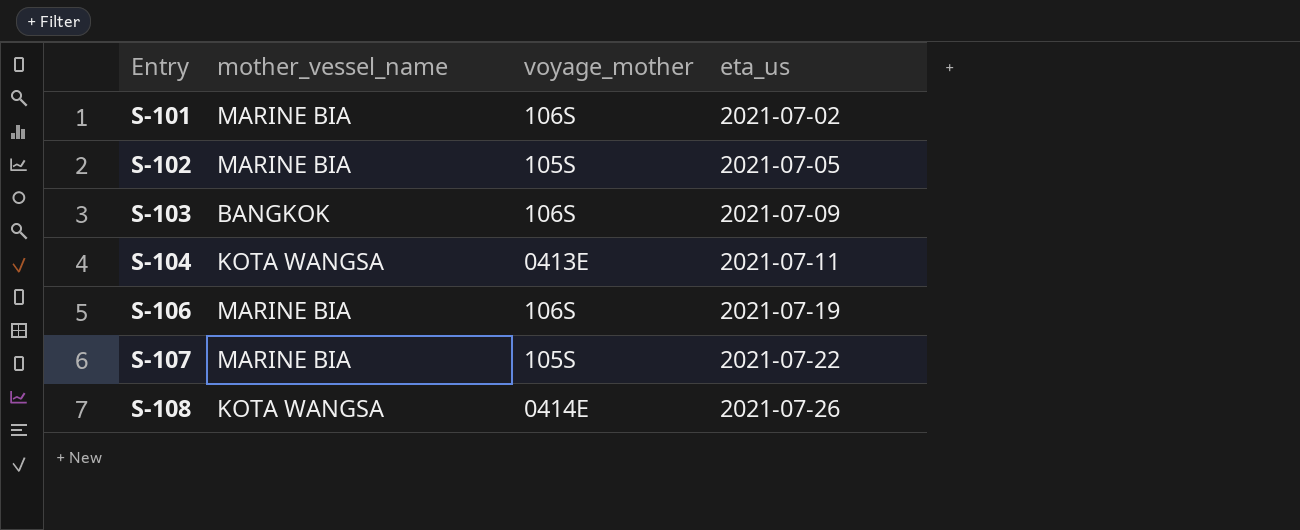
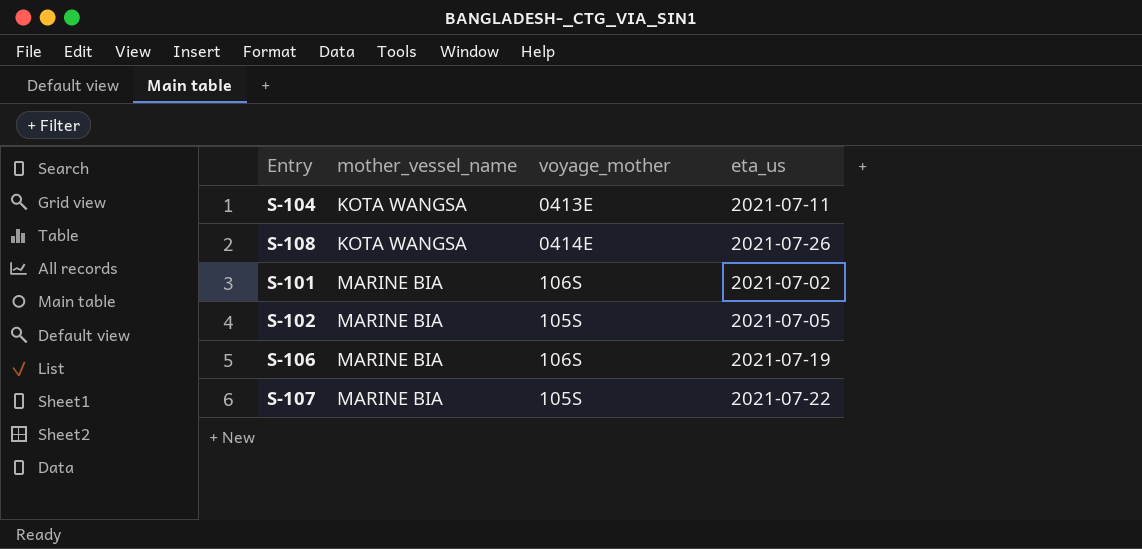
row order: Entry ascending -> mother_vessel_name ascending
row S-103: BANGKOK | 106S | 2021-07-09 -> none

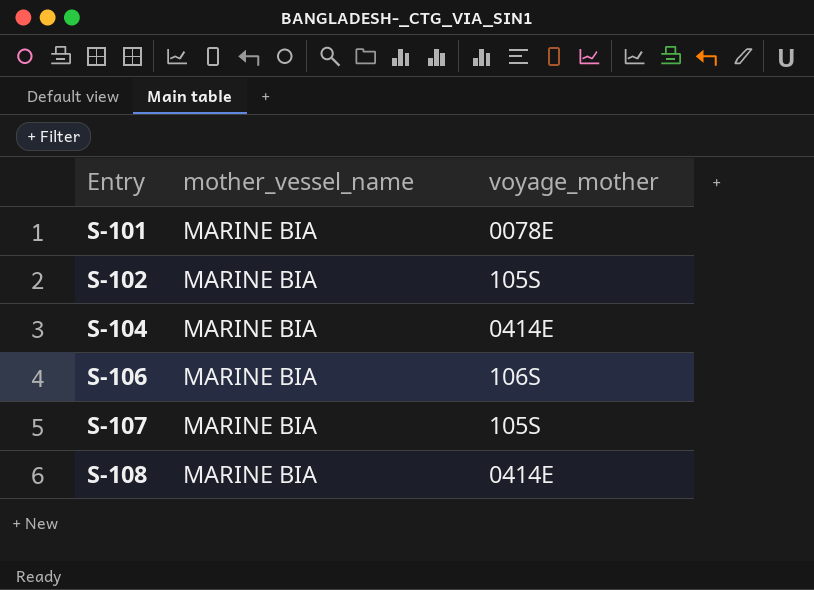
row order: mother_vessel_name ascending -> Entry ascending
column eta_us | position: 4 -> none
S-101 | voyage_mother: 106S -> 0078E
S-104 | mother_vessel_name: KOTA WANGSA -> MARINE BIA
S-104 | voyage_mother: 0413E -> 0414E
S-108 | mother_vessel_name: KOTA WANGSA -> MARINE BIA

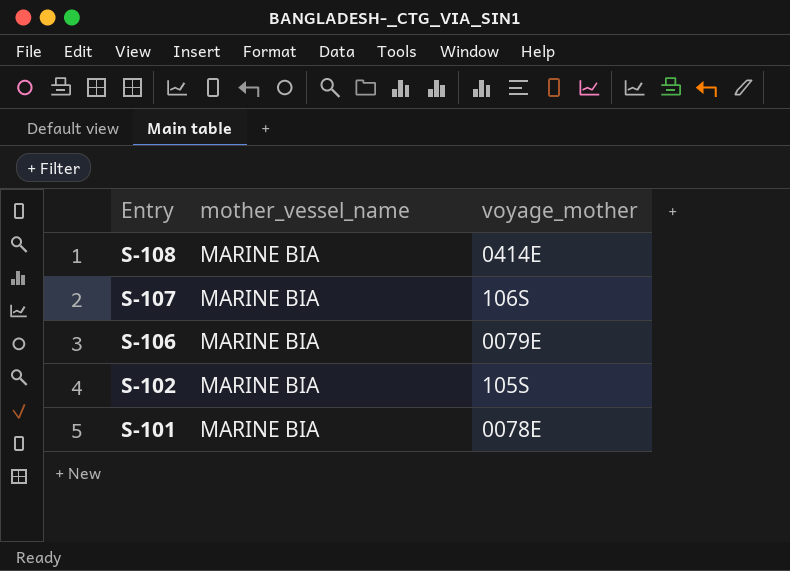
row order: Entry ascending -> Entry descending
row S-104: MARINE BIA | 0414E -> none
S-107 | voyage_mother: 105S -> 106S
S-106 | voyage_mother: 106S -> 0079E

